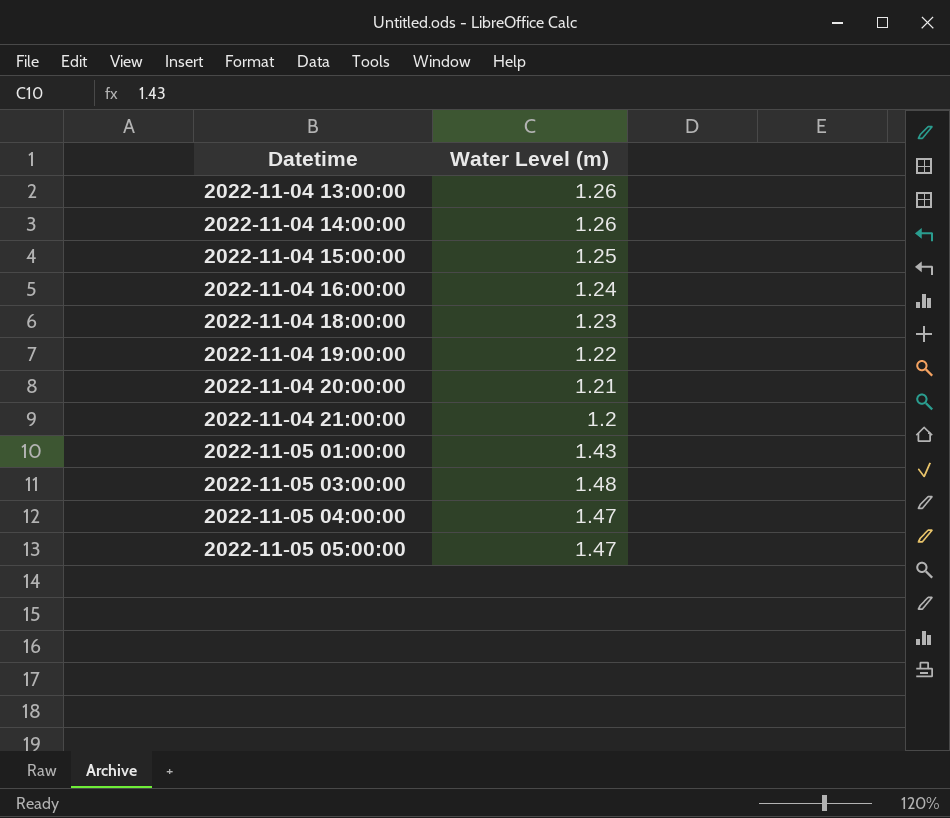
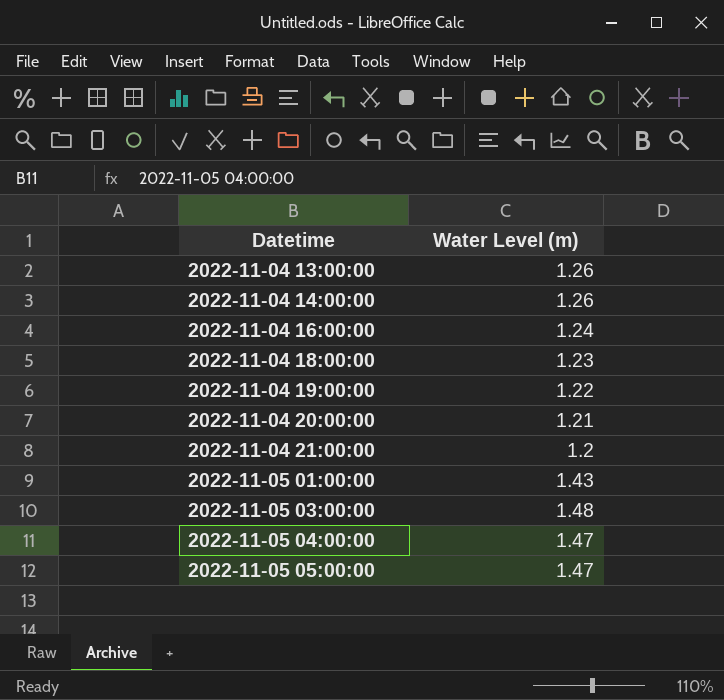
row 2022-11-04 15:00:00: 1.25 -> none

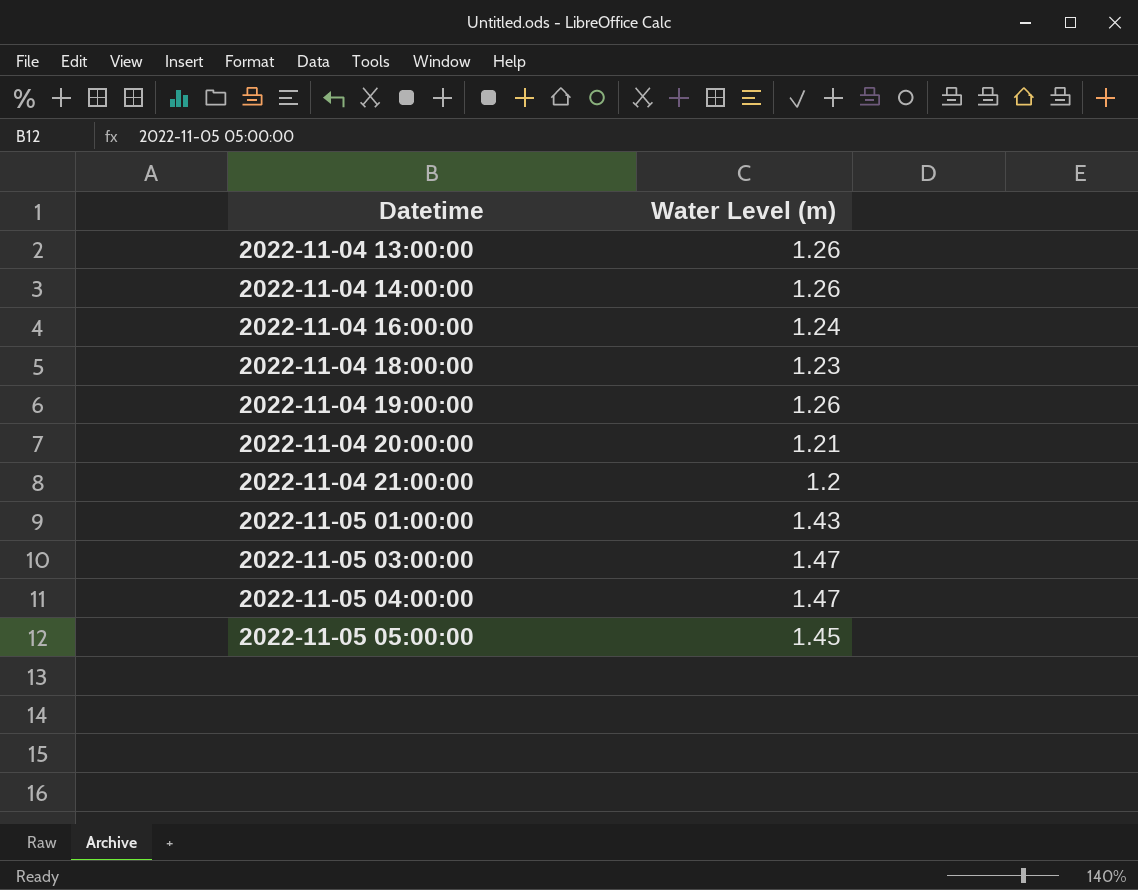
2022-11-04 19:00:00 | Water Level (m): 1.22 -> 1.26
2022-11-05 03:00:00 | Water Level (m): 1.48 -> 1.47
2022-11-05 05:00:00 | Water Level (m): 1.47 -> 1.45

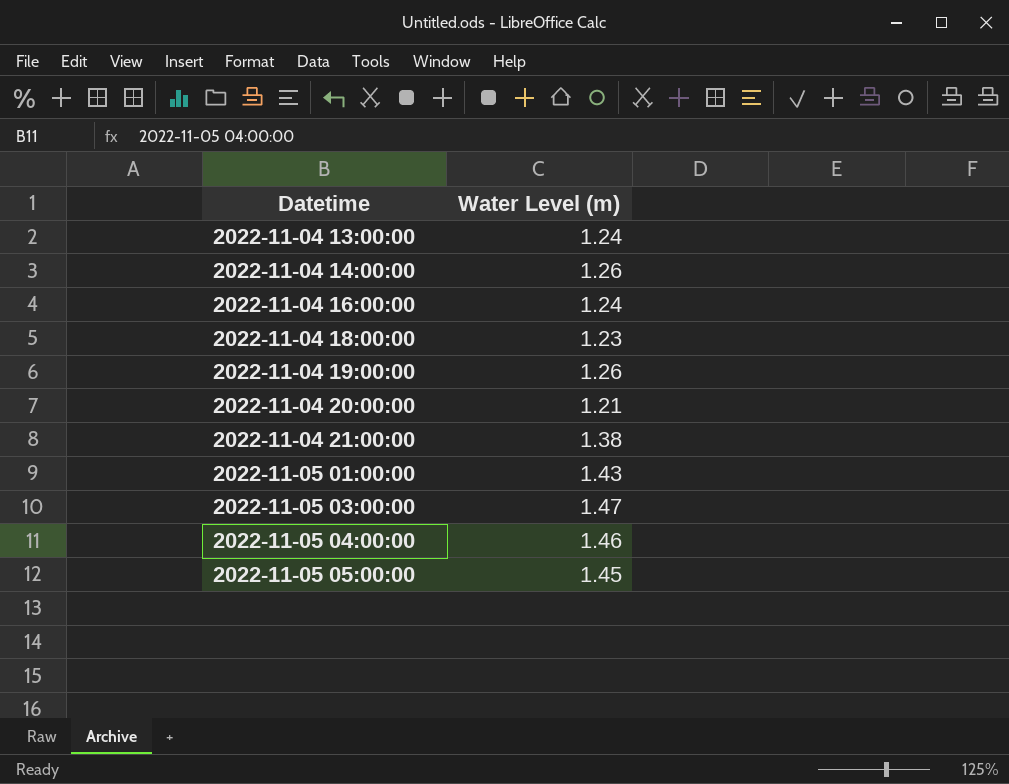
2022-11-04 13:00:00 | Water Level (m): 1.26 -> 1.24
2022-11-04 21:00:00 | Water Level (m): 1.2 -> 1.38
2022-11-05 04:00:00 | Water Level (m): 1.47 -> 1.46

